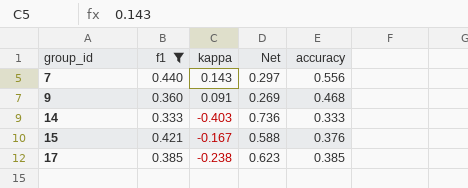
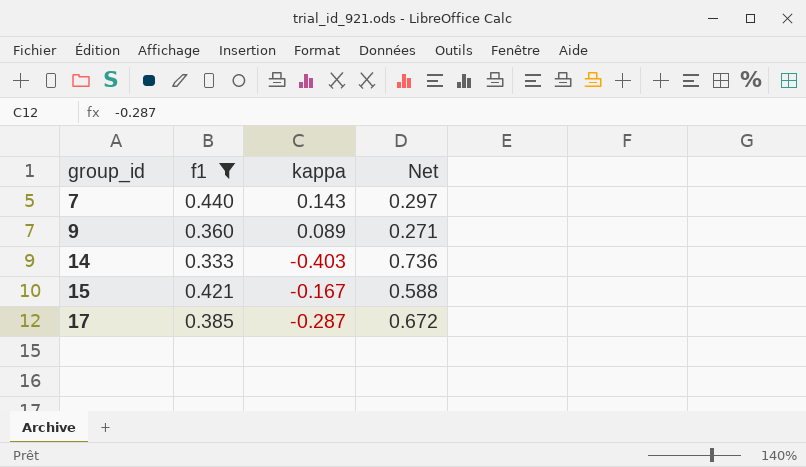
column accuracy | position: 5 -> none
9 | kappa: 0.091 -> 0.089
9 | Net: 0.269 -> 0.271
17 | kappa: -0.238 -> -0.287
17 | Net: 0.623 -> 0.672

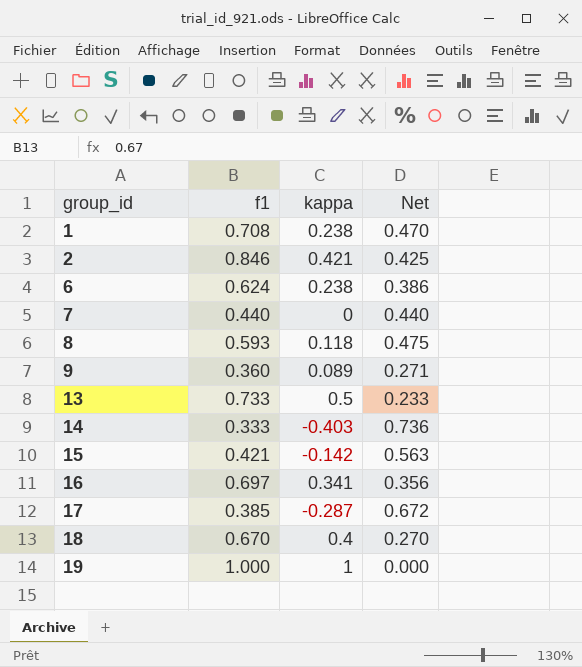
filter: f1 <= 0.440 -> none
7 | kappa: 0.143 -> 0
7 | Net: 0.297 -> 0.440
15 | kappa: -0.167 -> -0.142
15 | Net: 0.588 -> 0.563

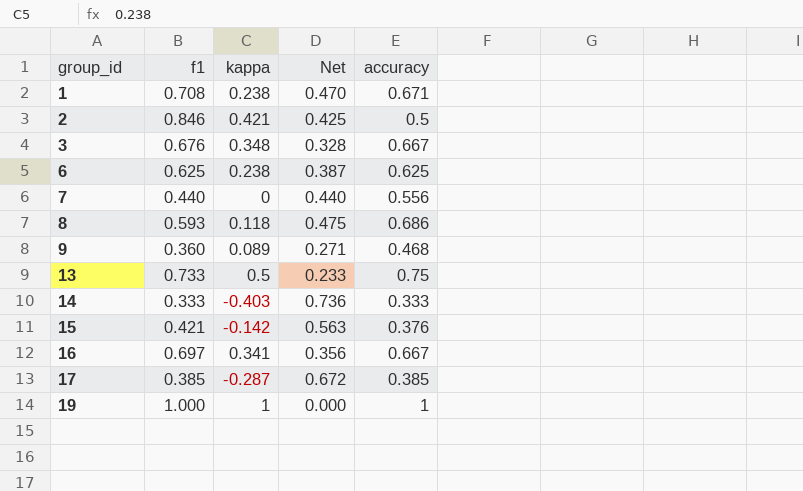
column accuracy | position: none -> 5
row 18: 0.670 | 0.4 | 0.270 -> none
row 3: none -> 0.676 | 0.348 | 0.328 | 0.667
6 | f1: 0.624 -> 0.625
6 | Net: 0.386 -> 0.387

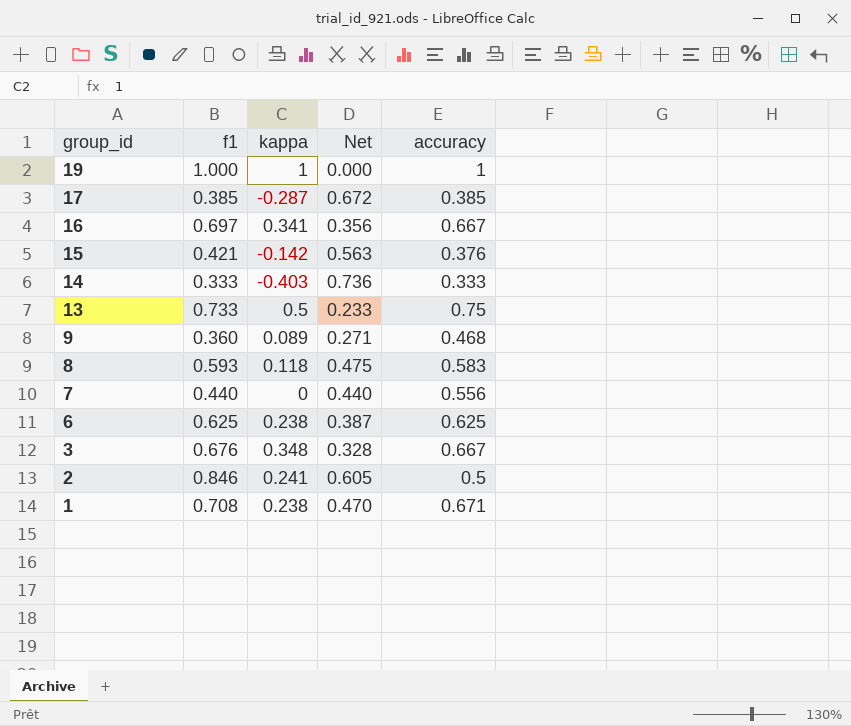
row order: group_id ascending -> group_id descending
8 | accuracy: 0.686 -> 0.583
2 | kappa: 0.421 -> 0.241
2 | Net: 0.425 -> 0.605

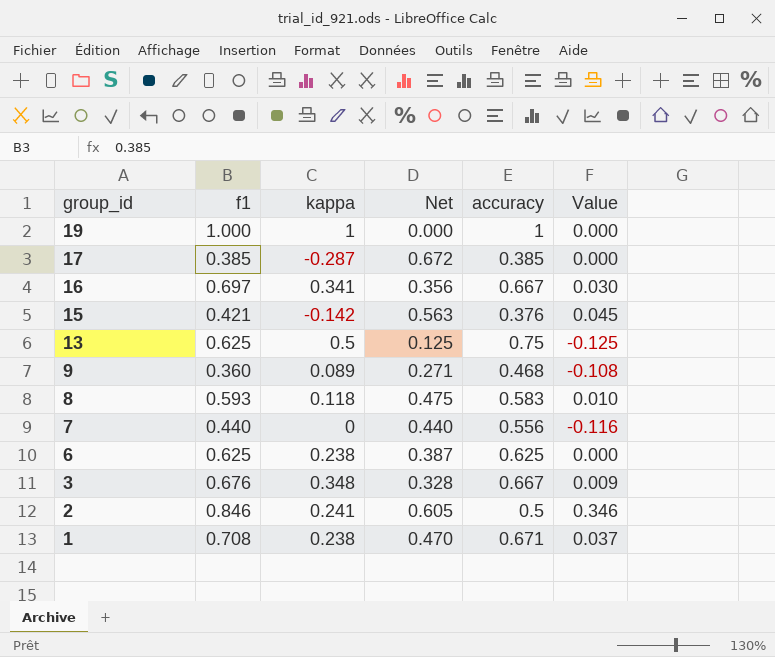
column Value | formula: none -> [f1] - [accuracy]
row 14: 0.333 | -0.403 | 0.736 | 0.333 -> none
13 | f1: 0.733 -> 0.625
13 | Net: 0.233 -> 0.125

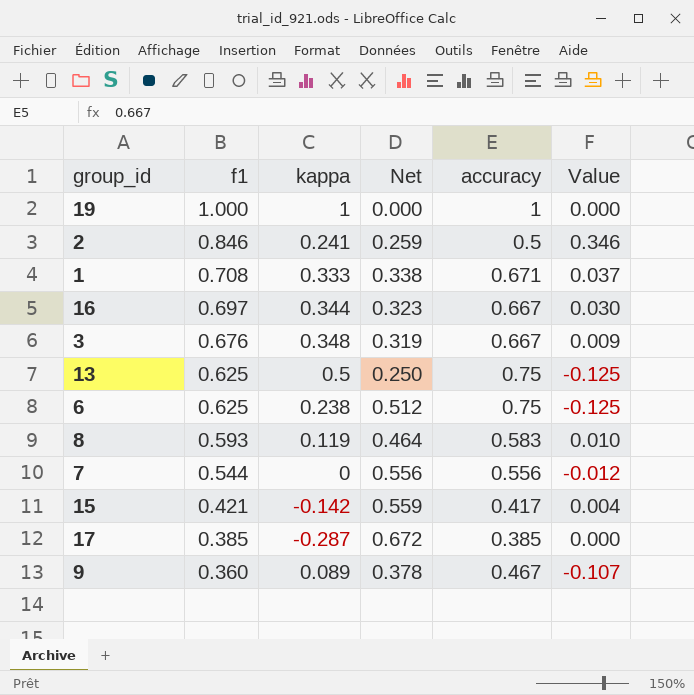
row order: group_id descending -> f1 descending
column Net | formula: [f1] - [kappa] -> [accuracy] - [kappa]
1 | kappa: 0.238 -> 0.333
16 | kappa: 0.341 -> 0.344
6 | accuracy: 0.625 -> 0.75
6 | Value: 0.000 -> -0.125
8 | kappa: 0.118 -> 0.119
7 | f1: 0.440 -> 0.544
7 | Value: -0.116 -> -0.012
15 | accuracy: 0.376 -> 0.417
15 | Value: 0.045 -> 0.004
9 | accuracy: 0.468 -> 0.467
9 | Value: -0.108 -> -0.107

